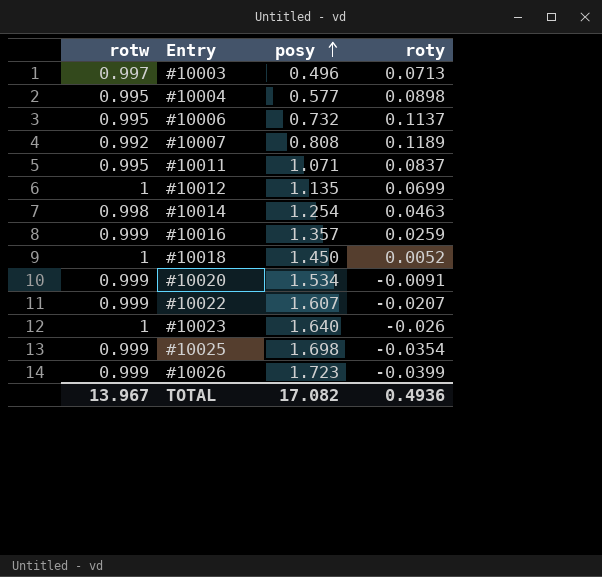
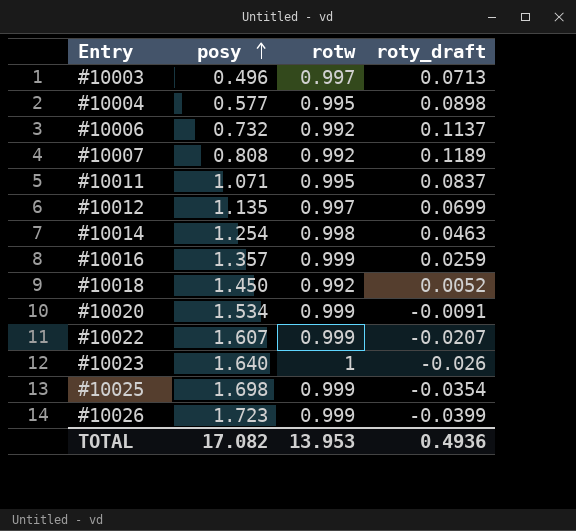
column rotw | position: 1 -> 3
column name: roty -> roty_draft
#10006 | rotw: 0.995 -> 0.992
#10012 | rotw: 1 -> 0.997
#10018 | rotw: 1 -> 0.992
TOTAL | rotw: 13.967 -> 13.953

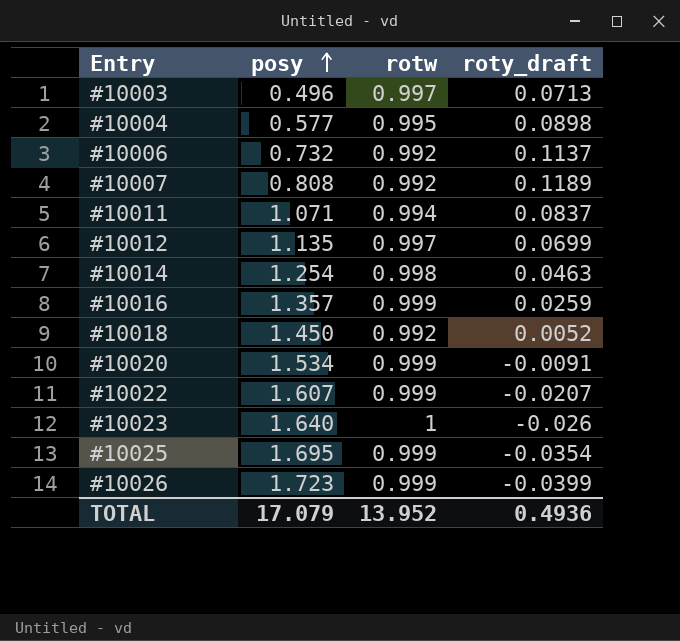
#10011 | rotw: 0.995 -> 0.994
#10025 | posy: 1.698 -> 1.695
TOTAL | posy: 17.082 -> 17.079
TOTAL | rotw: 13.953 -> 13.952

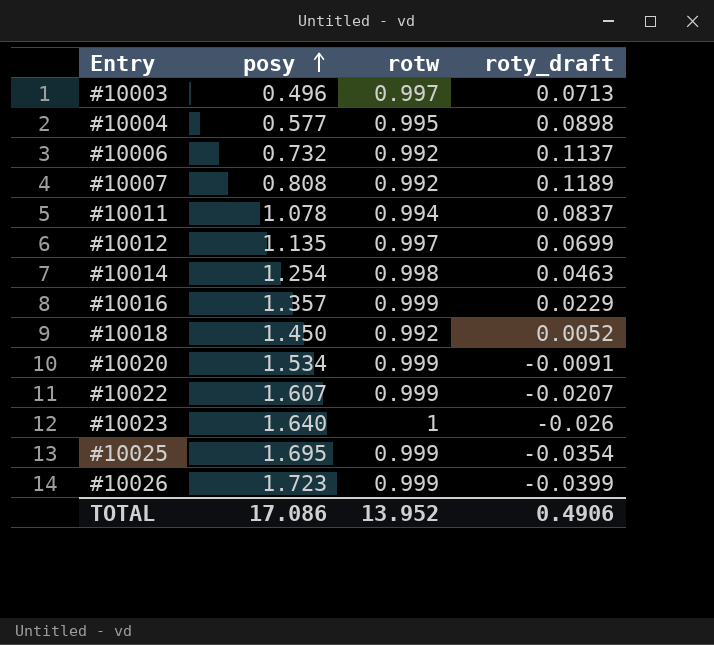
#10011 | posy: 1.071 -> 1.078
#10016 | roty_draft: 0.0259 -> 0.0229
TOTAL | posy: 17.079 -> 17.086
TOTAL | roty_draft: 0.4936 -> 0.4906

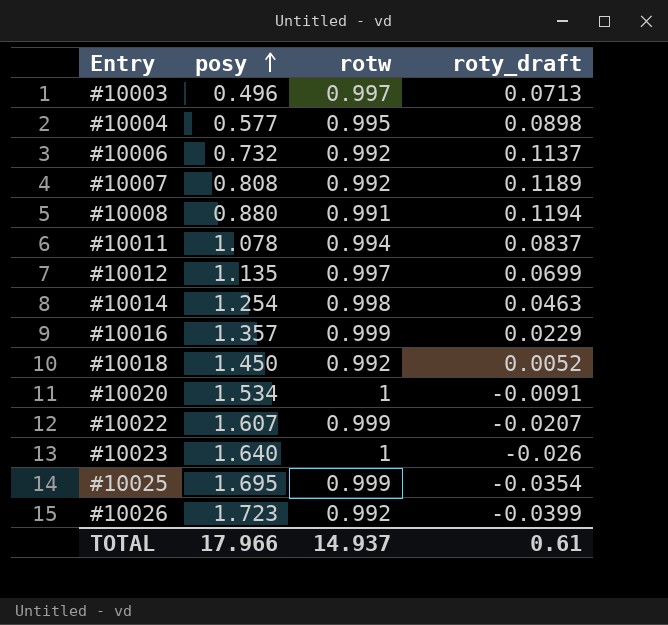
row #10008: none -> 0.880 | 0.991 | 0.1194
#10020 | rotw: 0.999 -> 1
#10026 | rotw: 0.999 -> 0.992
TOTAL | posy: 17.086 -> 17.966
TOTAL | rotw: 13.952 -> 14.937
TOTAL | roty_draft: 0.4906 -> 0.61

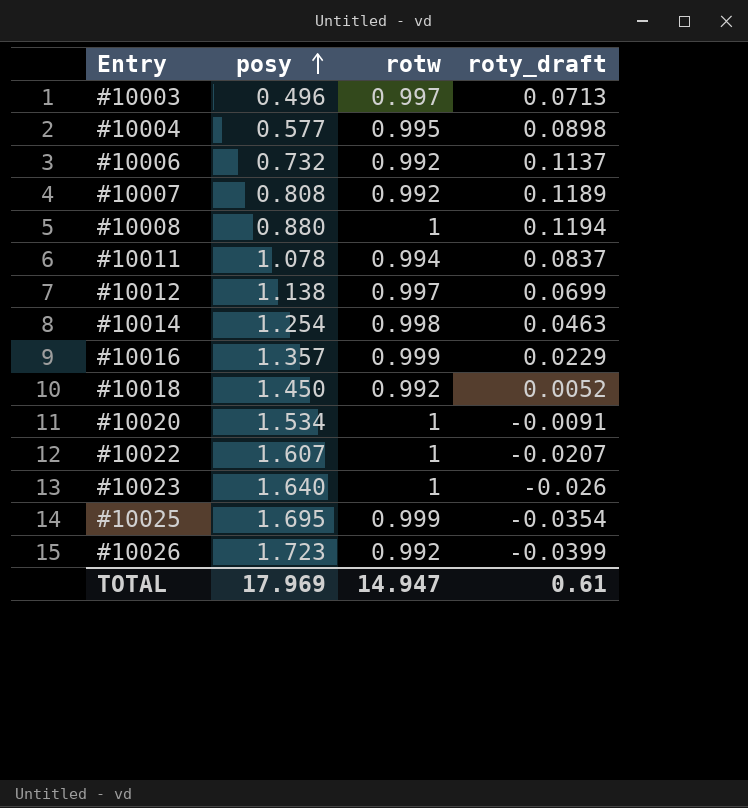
#10008 | rotw: 0.991 -> 1
#10012 | posy: 1.135 -> 1.138
#10022 | rotw: 0.999 -> 1
TOTAL | posy: 17.966 -> 17.969
TOTAL | rotw: 14.937 -> 14.947

